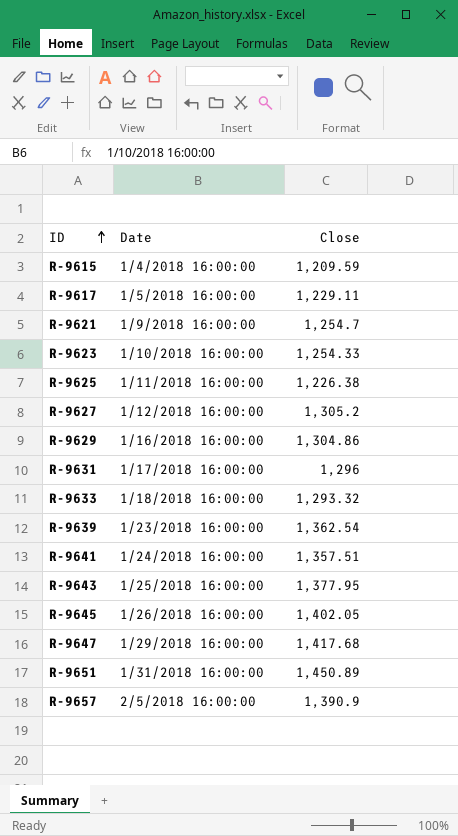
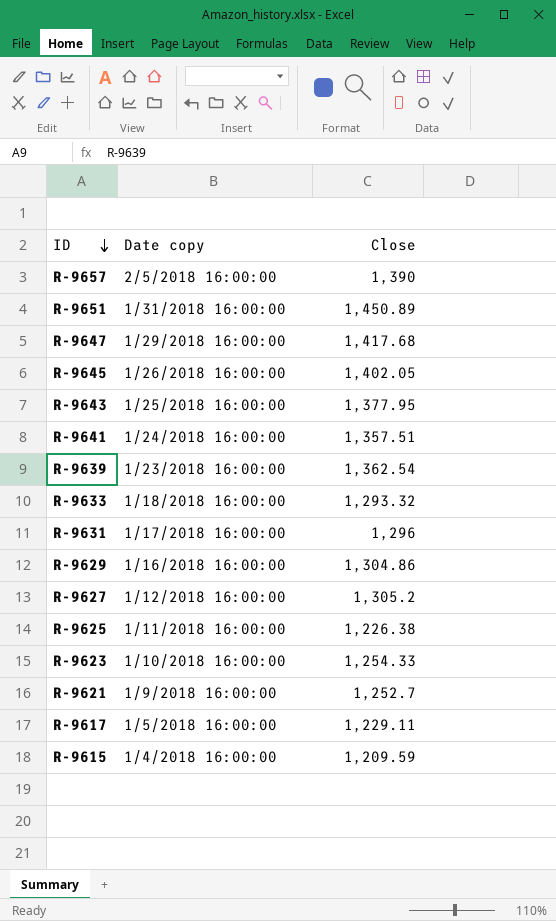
row order: ID ascending -> ID descending
column name: Date -> Date copy
R-9657 | Close: 1,390.9 -> 1,390
R-9621 | Close: 1,254.7 -> 1,252.7

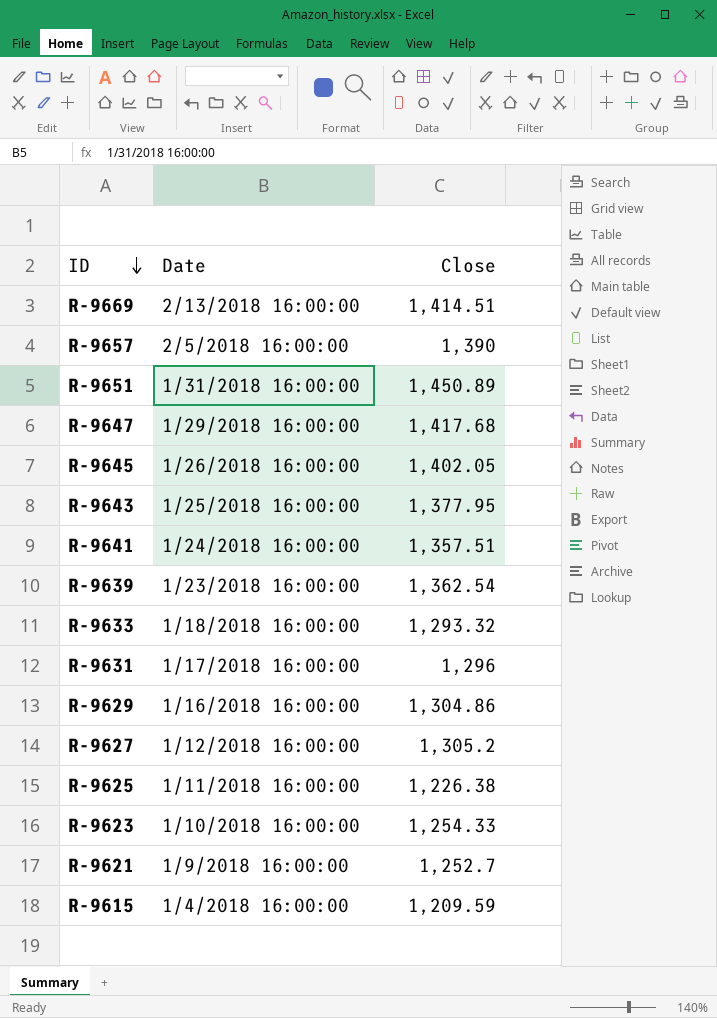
column name: Date copy -> Date
row R-9617: 1/5/2018 16:00:00 | 1,229.11 -> none
row R-9669: none -> 2/13/2018 16:00:00 | 1,414.51

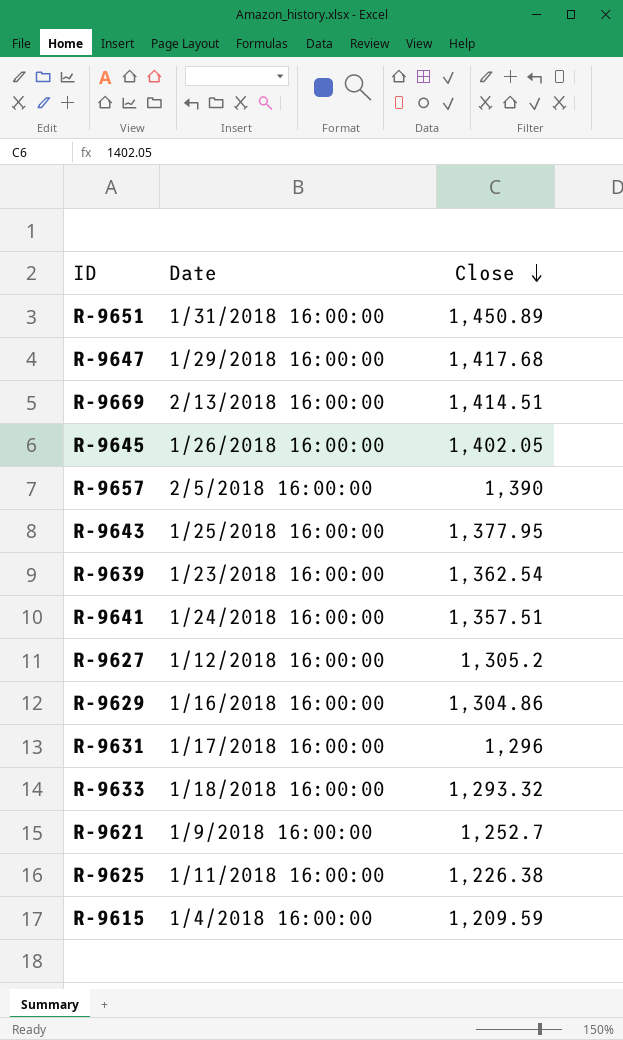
row order: ID descending -> Close descending
row R-9623: 1/10/2018 16:00:00 | 1,254.33 -> none

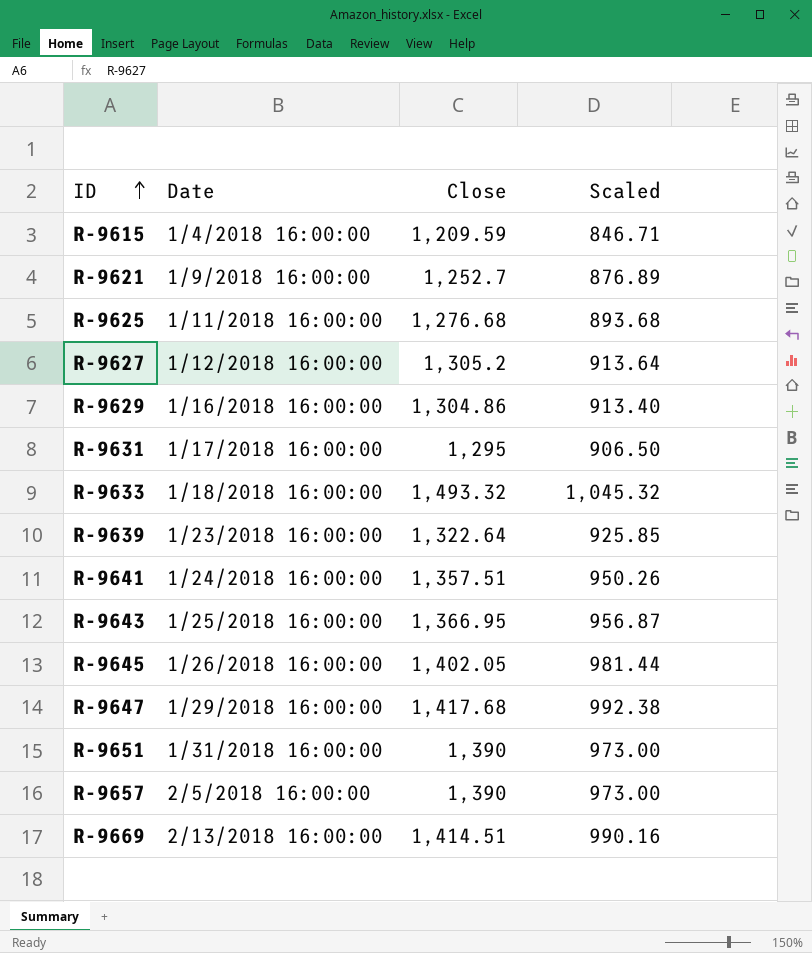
row order: Close descending -> ID ascending
column Scaled | formula: none -> [Close] * 0.7
R-9625 | Close: 1,226.38 -> 1,276.68
R-9631 | Close: 1,296 -> 1,295
R-9633 | Close: 1,293.32 -> 1,493.32
R-9639 | Close: 1,362.54 -> 1,322.64
R-9643 | Close: 1,377.95 -> 1,366.95
R-9651 | Close: 1,450.89 -> 1,390

